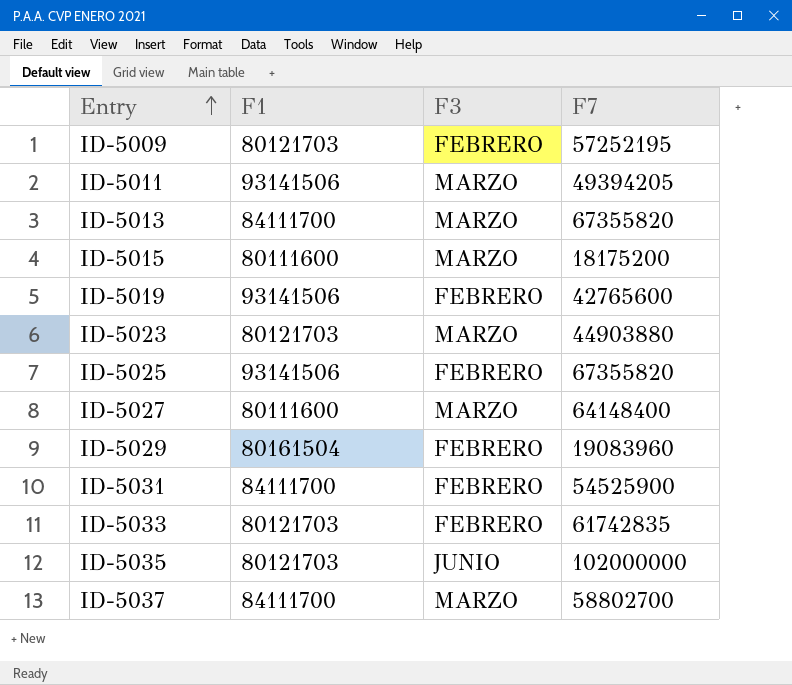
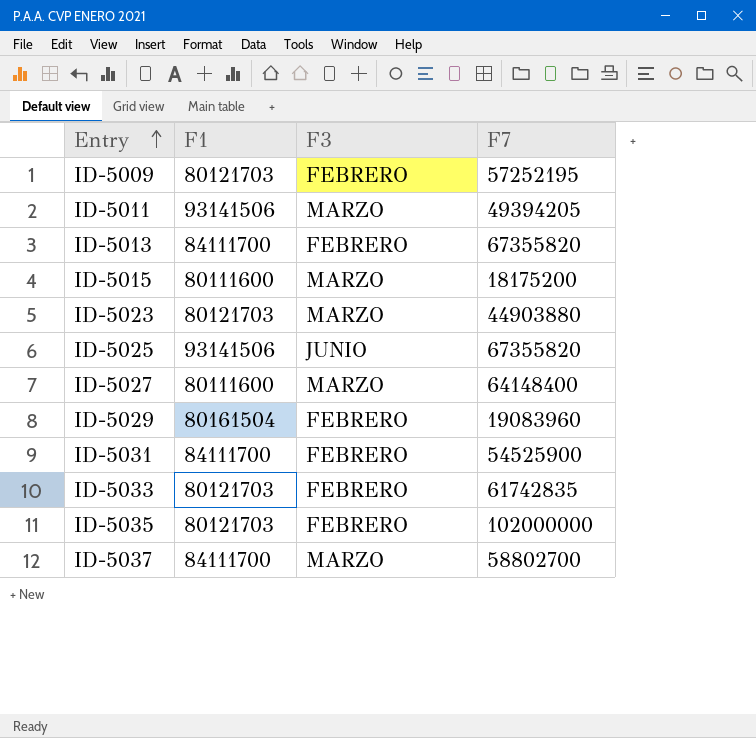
row ID-5019: 93141506 | FEBRERO | 42765600 -> none
ID-5013 | F3: MARZO -> FEBRERO
ID-5025 | F3: FEBRERO -> JUNIO
ID-5035 | F3: JUNIO -> FEBRERO

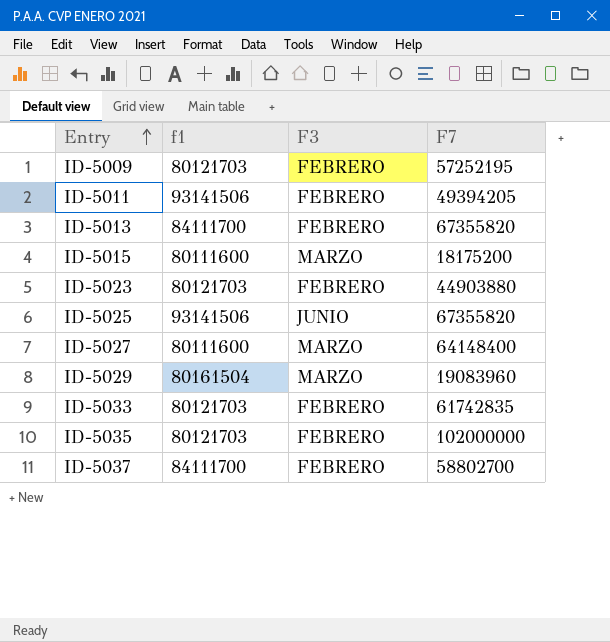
column name: F1 -> f1
row ID-5031: 84111700 | FEBRERO | 54525900 -> none
ID-5011 | F3: MARZO -> FEBRERO
ID-5023 | F3: MARZO -> FEBRERO
ID-5029 | F3: FEBRERO -> MARZO
ID-5037 | F3: MARZO -> FEBRERO

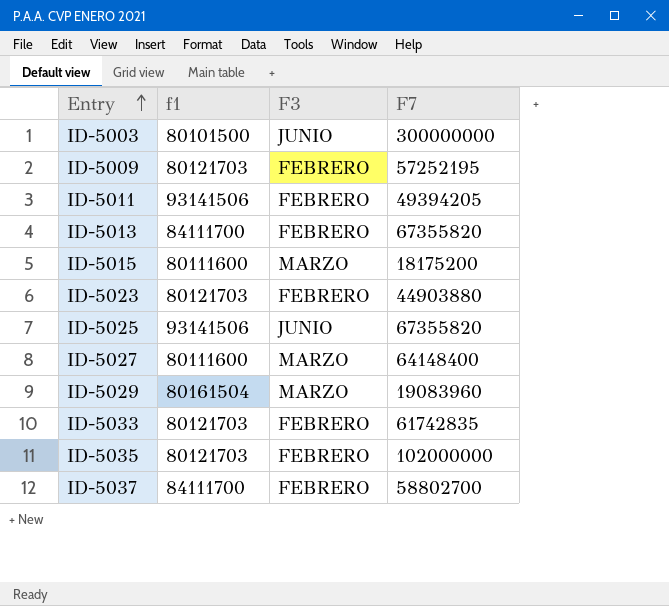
row ID-5003: none -> 80101500 | JUNIO | 300000000

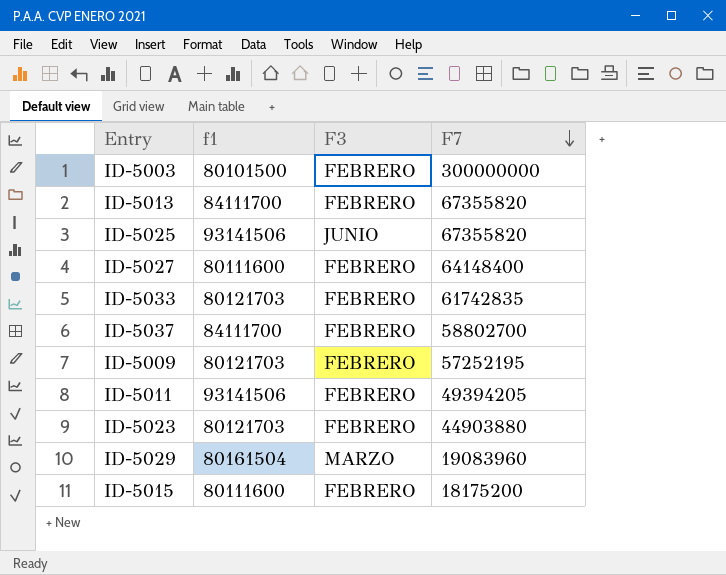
row order: Entry ascending -> F7 descending
row ID-5035: 80121703 | FEBRERO | 102000000 -> none
ID-5003 | F3: JUNIO -> FEBRERO
ID-5027 | F3: MARZO -> FEBRERO
ID-5015 | F3: MARZO -> FEBRERO

